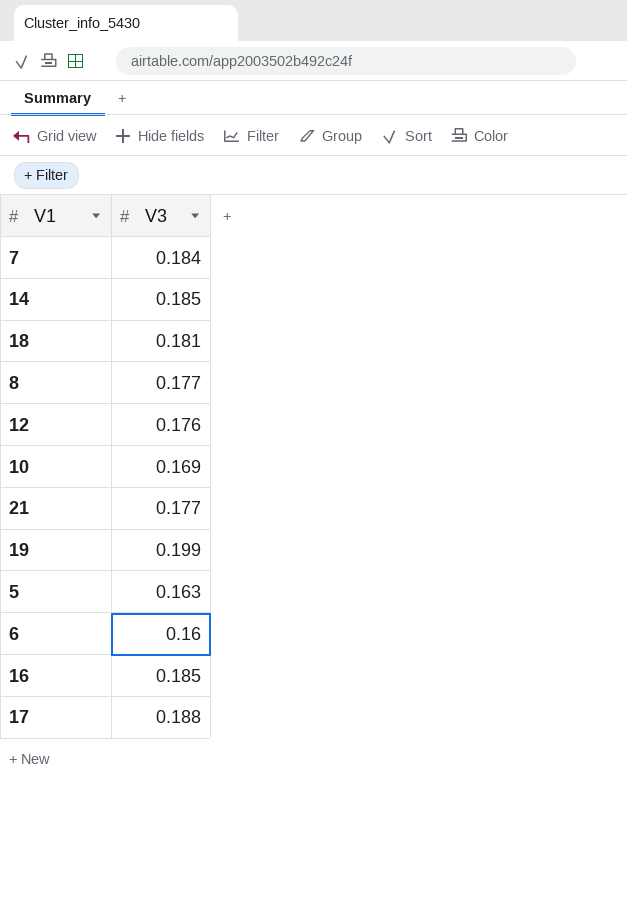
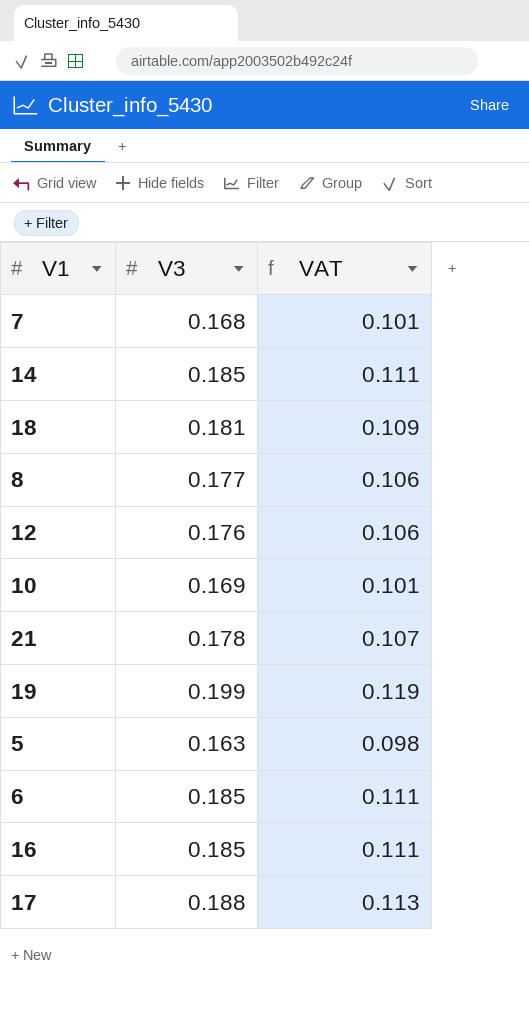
column VAT | formula: none -> [V3] * 0.6
7 | V3: 0.184 -> 0.168
21 | V3: 0.177 -> 0.178
6 | V3: 0.16 -> 0.185

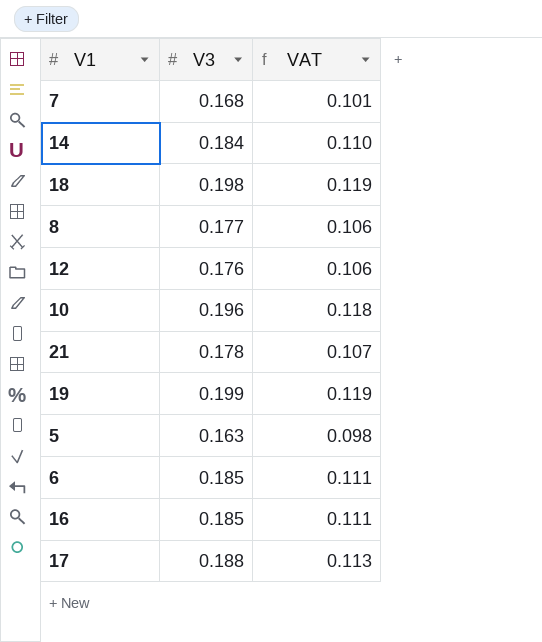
14 | V3: 0.185 -> 0.184
14 | VAT: 0.111 -> 0.110
18 | V3: 0.181 -> 0.198
18 | VAT: 0.109 -> 0.119
10 | V3: 0.169 -> 0.196
10 | VAT: 0.101 -> 0.118

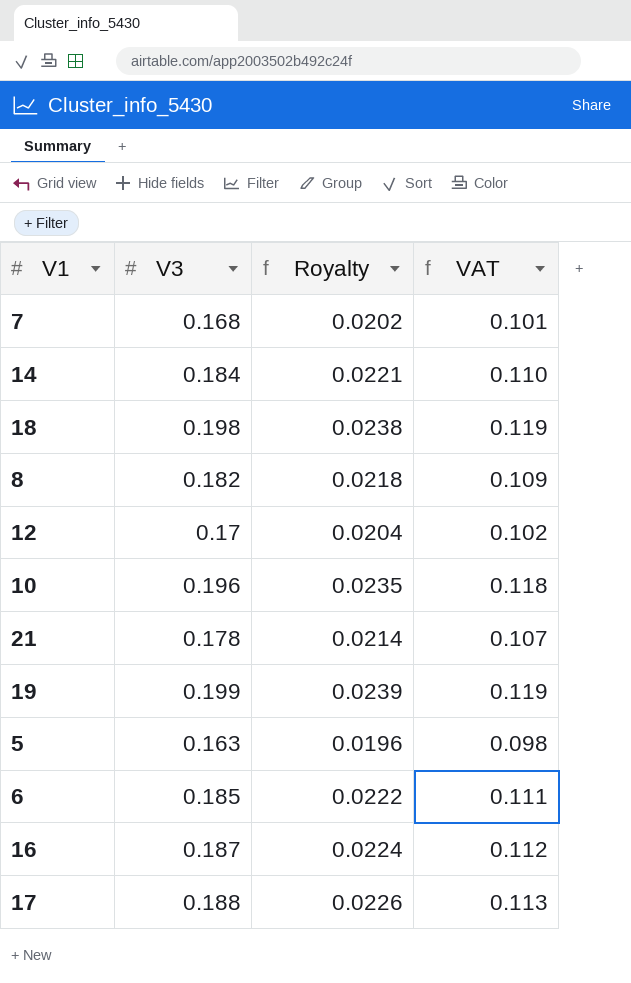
column Royalty | formula: none -> [V3] * 0.12
8 | V3: 0.177 -> 0.182
8 | VAT: 0.106 -> 0.109
12 | V3: 0.176 -> 0.17
12 | VAT: 0.106 -> 0.102
16 | V3: 0.185 -> 0.187
16 | VAT: 0.111 -> 0.112

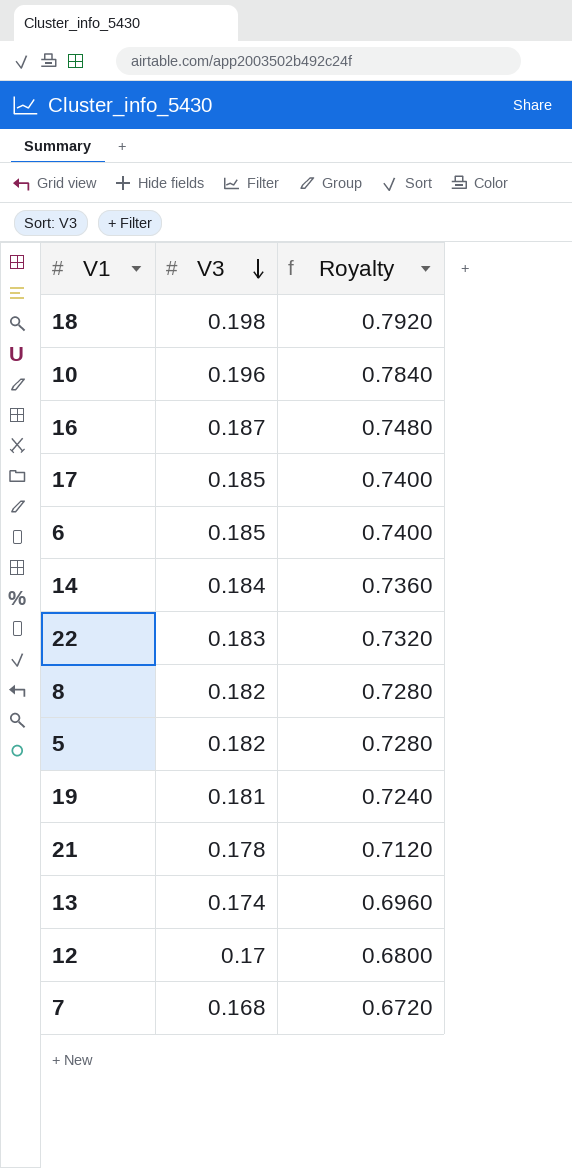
row order: none -> V3 descending
column VAT | formula: [V3] * 0.6 -> none
column Royalty | formula: [V3] * 0.12 -> [V3] * 4
17 | V3: 0.188 -> 0.185
row 22: none -> 0.183 | 0.7320
5 | V3: 0.163 -> 0.182
19 | V3: 0.199 -> 0.181
row 13: none -> 0.174 | 0.6960

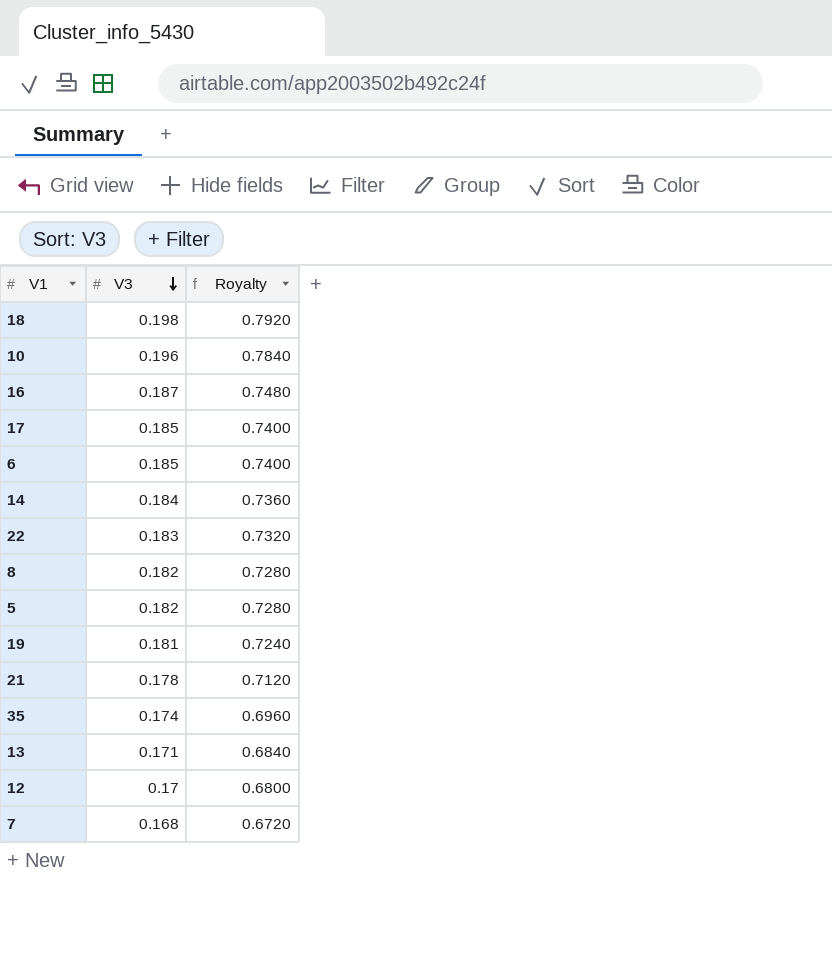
row 35: none -> 0.174 | 0.6960
13 | V3: 0.174 -> 0.171
13 | Royalty: 0.6960 -> 0.6840

